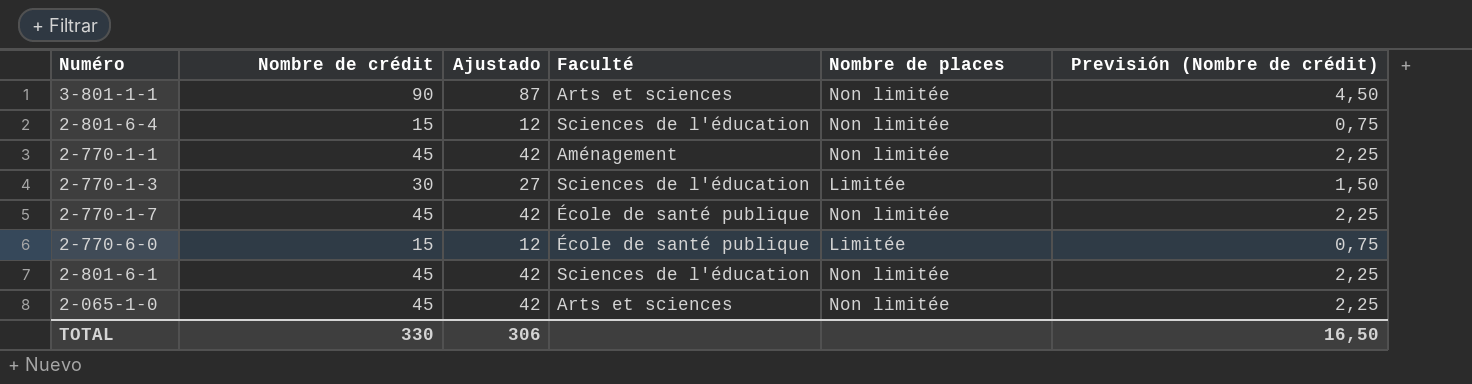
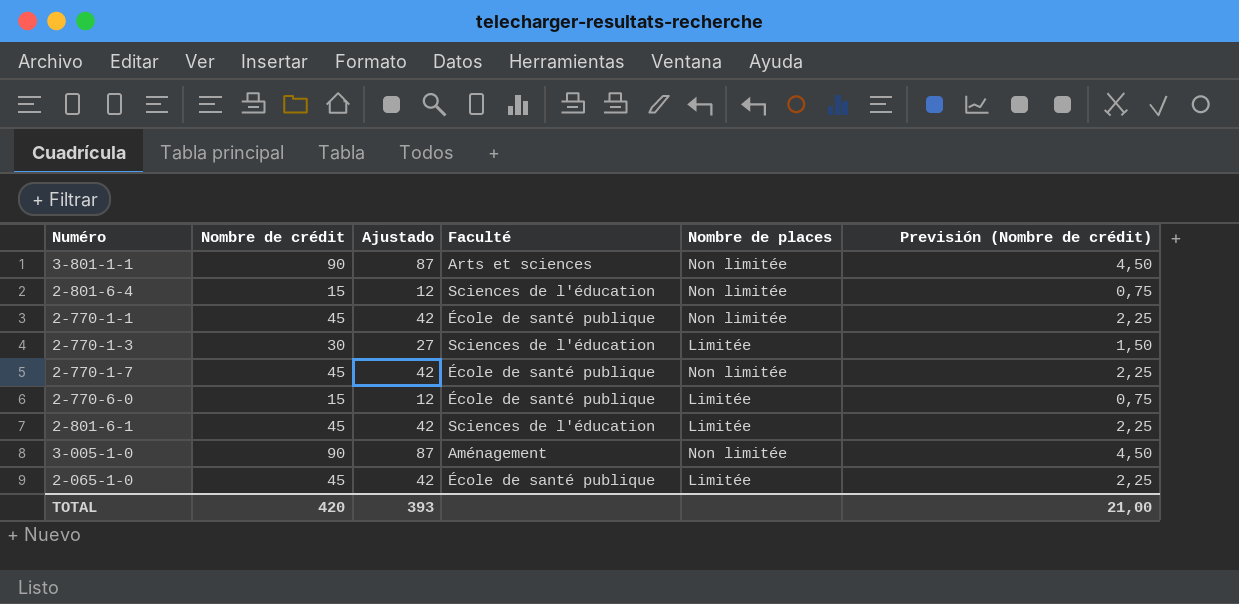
2-770-1-1 | Faculté: Aménagement -> École de santé publique
2-801-6-1 | Nombre de places: Non limitée -> Limitée
row 3-005-1-0: none -> 90 | 87 | Aménagement | Non limitée | 4,50
2-065-1-0 | Faculté: Arts et sciences -> École de santé publique
2-065-1-0 | Nombre de places: Non limitée -> Limitée
TOTAL | Nombre de crédit: 330 -> 420
TOTAL | Ajustado: 306 -> 393
TOTAL | Previsión (Nombre de crédit): 16,50 -> 21,00

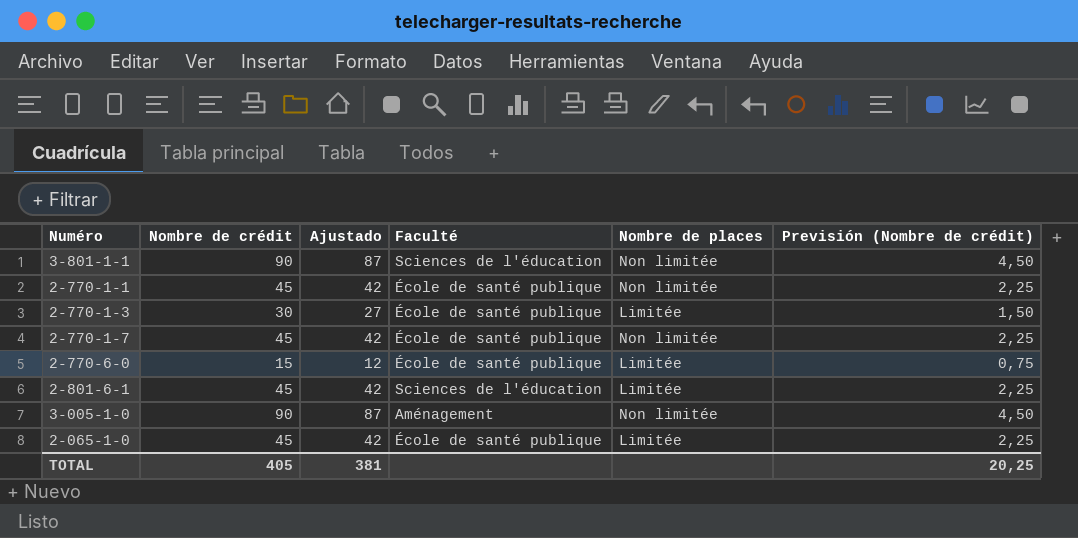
row 2-801-6-4: 15 | 12 | Sciences de l'éducation | Non limitée | 0,75 -> none
3-801-1-1 | Faculté: Arts et sciences -> Sciences de l'éducation
2-770-1-3 | Faculté: Sciences de l'éducation -> École de santé publique
TOTAL | Nombre de crédit: 420 -> 405
TOTAL | Ajustado: 393 -> 381
TOTAL | Previsión (Nombre de crédit): 21,00 -> 20,25

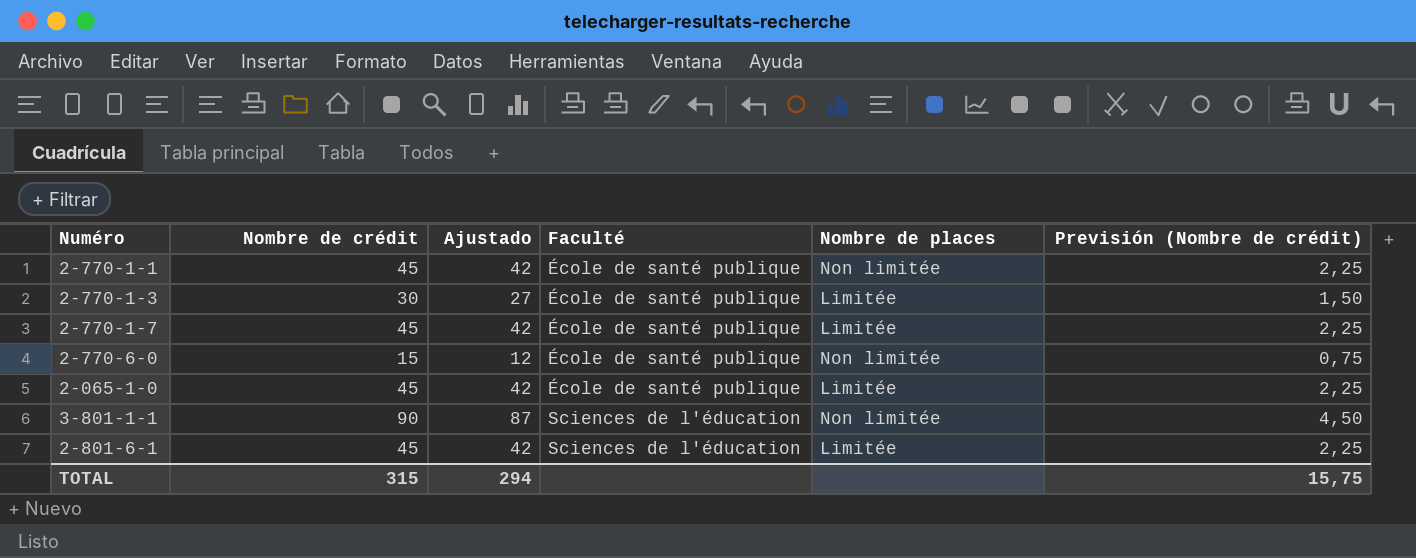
row order: none -> Faculté ascending
row 3-005-1-0: 90 | 87 | Aménagement | Non limitée | 4,50 -> none
2-770-1-7 | Nombre de places: Non limitée -> Limitée
2-770-6-0 | Nombre de places: Limitée -> Non limitée
TOTAL | Nombre de crédit: 405 -> 315
TOTAL | Ajustado: 381 -> 294
TOTAL | Previsión (Nombre de crédit): 20,25 -> 15,75

